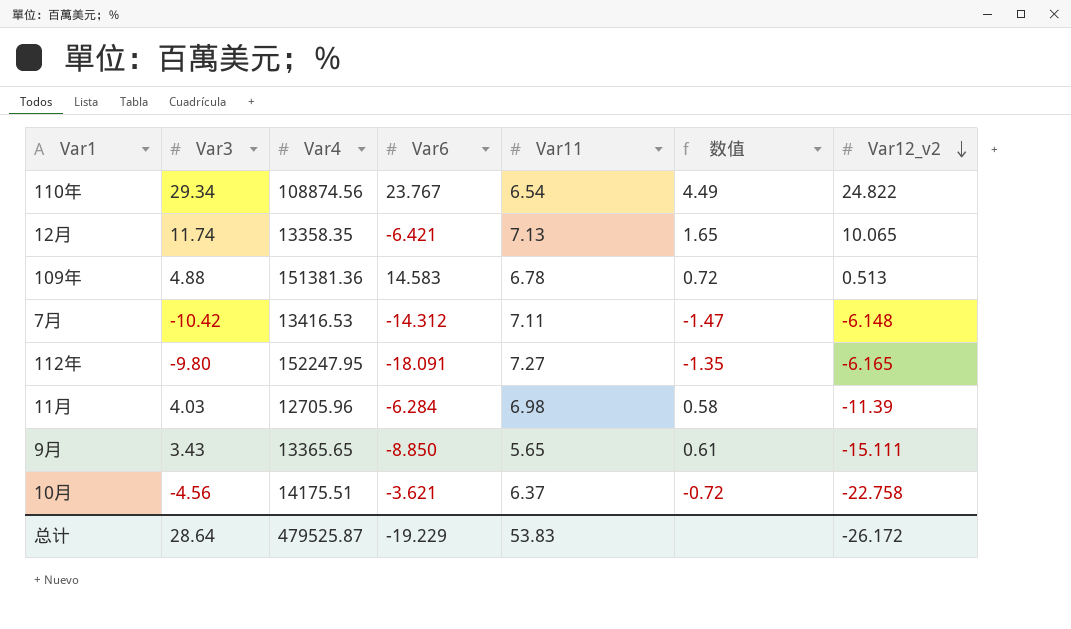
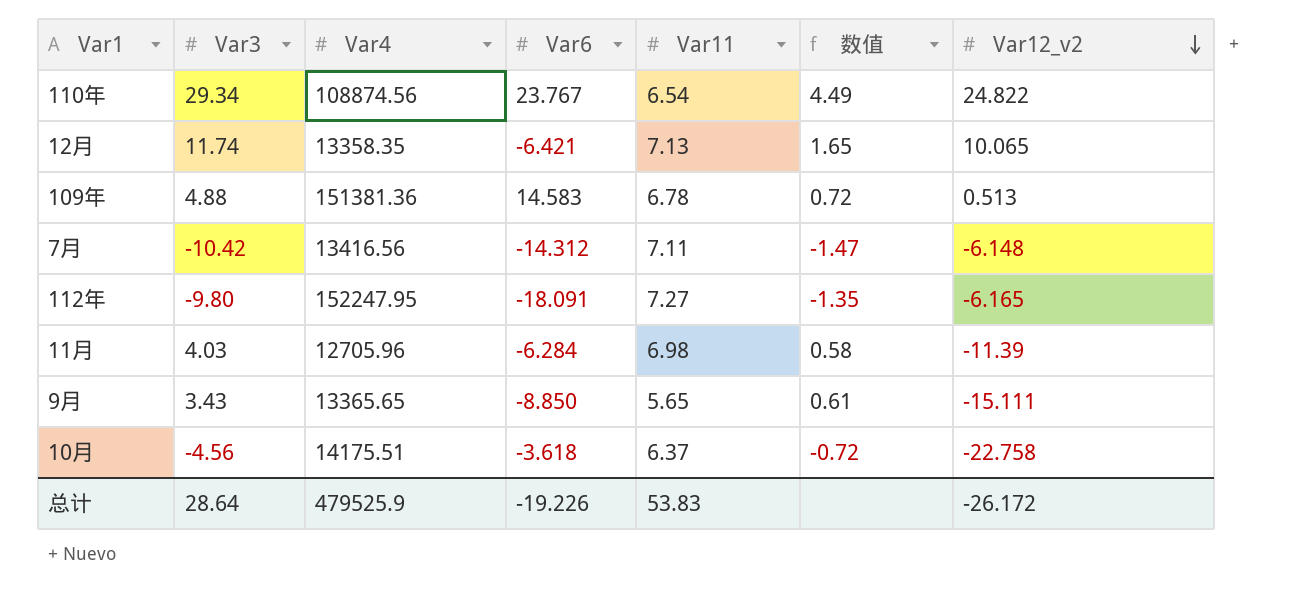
7月 | Var4: 13416.53 -> 13416.56
10月 | Var6: -3.621 -> -3.618
总计 | Var4: 479525.87 -> 479525.9
总计 | Var6: -19.229 -> -19.226

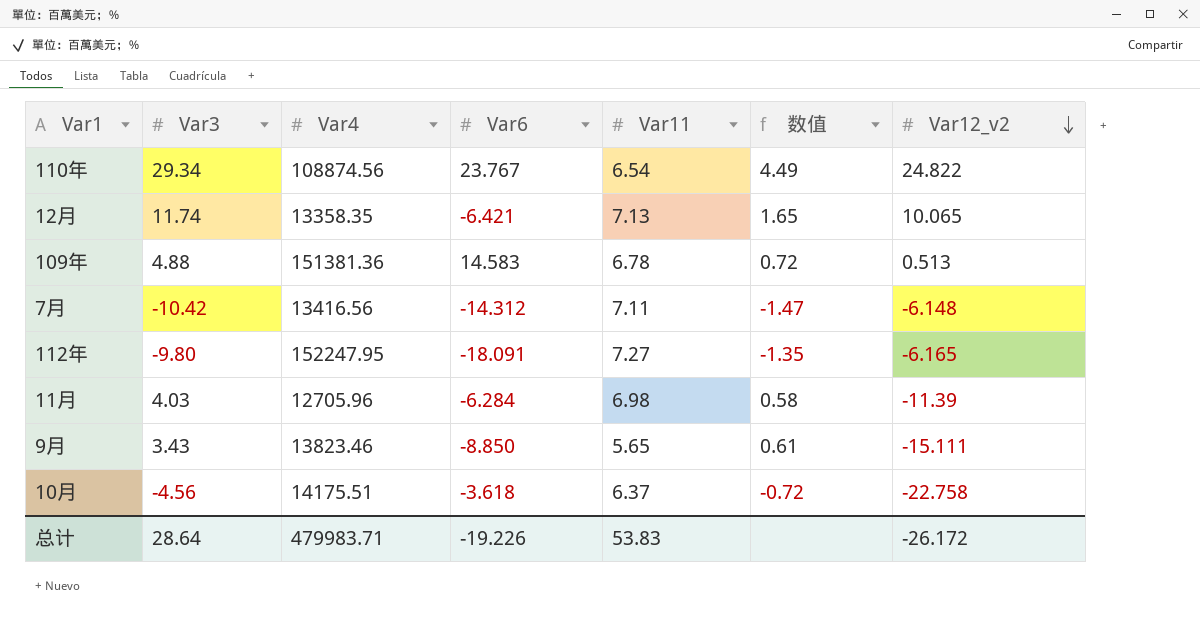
9月 | Var4: 13365.65 -> 13823.46
总计 | Var4: 479525.9 -> 479983.71

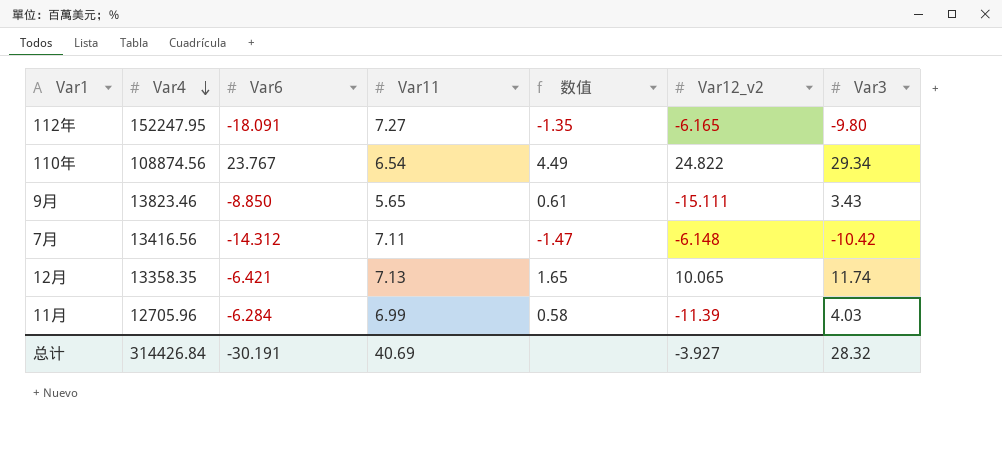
row order: Var12_v2 descending -> Var4 descending
column Var3 | position: 2 -> 7
row 109年: 4.88 | 151381.36 | 14.583 | 6.78 | 0.72 | 0.513 -> none
row 10月: -4.56 | 14175.51 | -3.618 | 6.37 | -0.72 | -22.758 -> none
11月 | Var11: 6.98 -> 6.99
总计 | Var4: 479983.71 -> 314426.84
总计 | Var6: -19.226 -> -30.191
总计 | Var11: 53.83 -> 40.69
总计 | Var12_v2: -26.172 -> -3.927
总计 | Var3: 28.64 -> 28.32

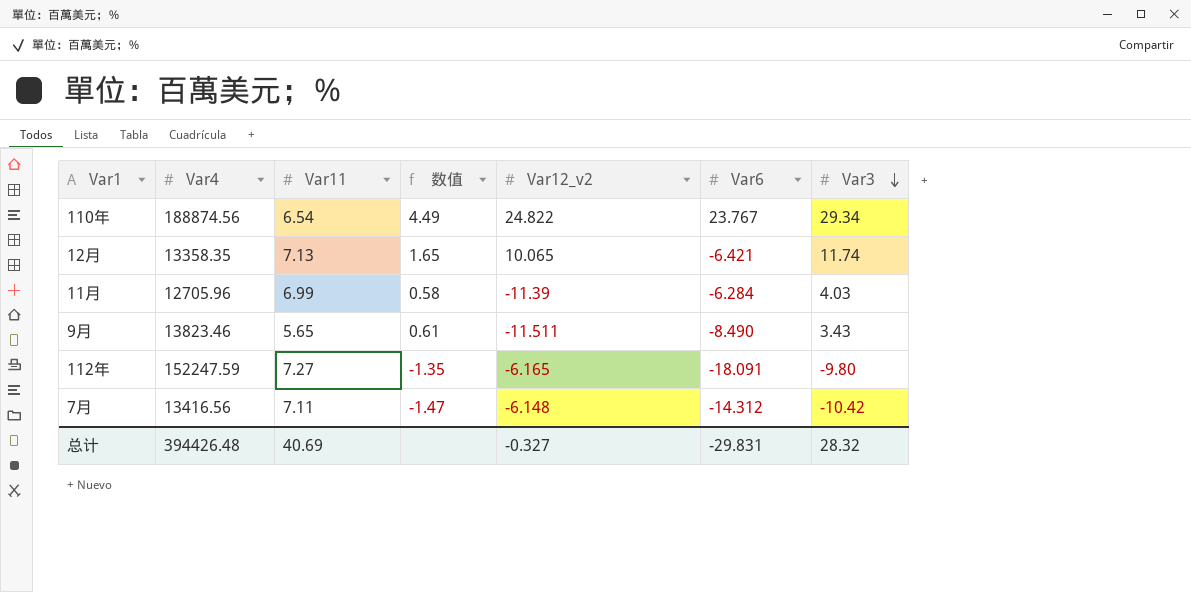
row order: Var4 descending -> Var3 descending
column Var6 | position: 3 -> 6
110年 | Var4: 108874.56 -> 188874.56
9月 | Var12_v2: -15.111 -> -11.511
9月 | Var6: -8.850 -> -8.490
112年 | Var4: 152247.95 -> 152247.59
总计 | Var4: 314426.84 -> 394426.48
总计 | Var12_v2: -3.927 -> -0.327
总计 | Var6: -30.191 -> -29.831

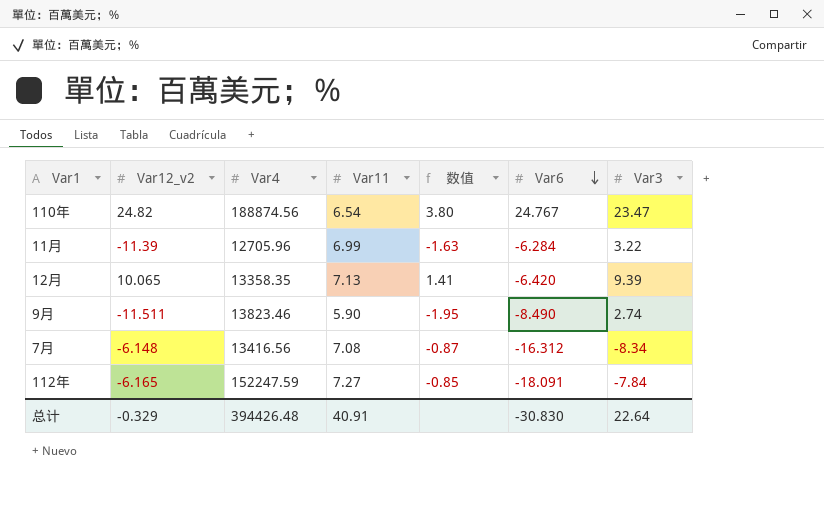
row order: Var3 descending -> Var6 descending
column Var12_v2 | position: 5 -> 2
column 数值 | formula: [Var3] / [Var11] -> [Var12_v2] / [Var11]
110年 | Var12_v2: 24.822 -> 24.82
110年 | Var6: 23.767 -> 24.767
110年 | Var3: 29.34 -> 23.47
11月 | Var3: 4.03 -> 3.22
12月 | Var6: -6.421 -> -6.420
12月 | Var3: 11.74 -> 9.39
9月 | Var11: 5.65 -> 5.90
9月 | Var3: 3.43 -> 2.74
7月 | Var11: 7.11 -> 7.08
7月 | Var6: -14.312 -> -16.312
7月 | Var3: -10.42 -> -8.34
112年 | Var3: -9.80 -> -7.84
总计 | Var12_v2: -0.327 -> -0.329
总计 | Var11: 40.69 -> 40.91
总计 | Var6: -29.831 -> -30.830
总计 | Var3: 28.32 -> 22.64

